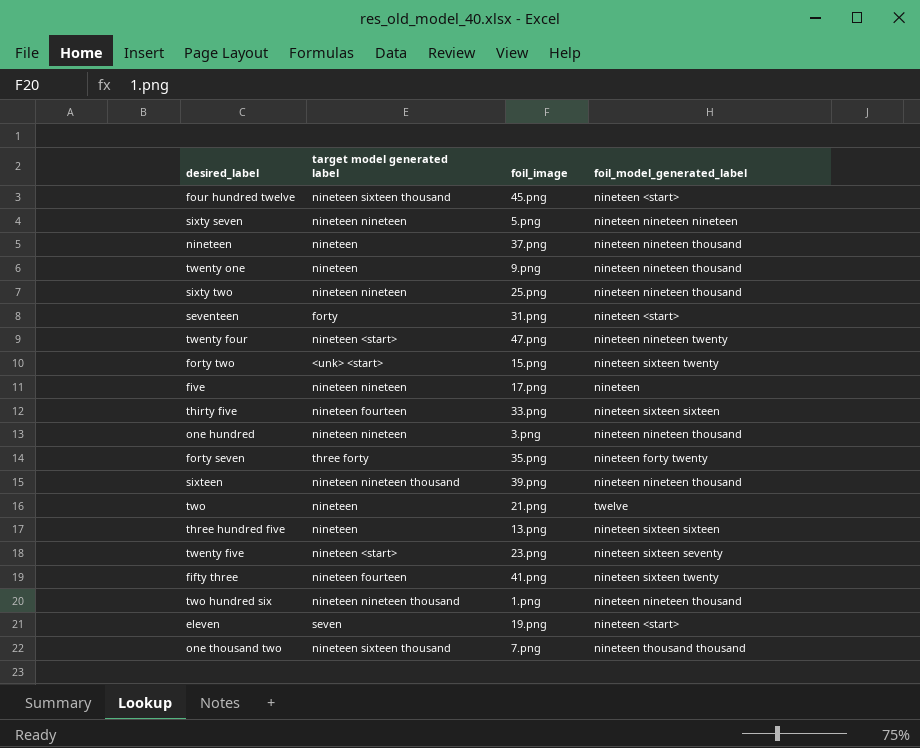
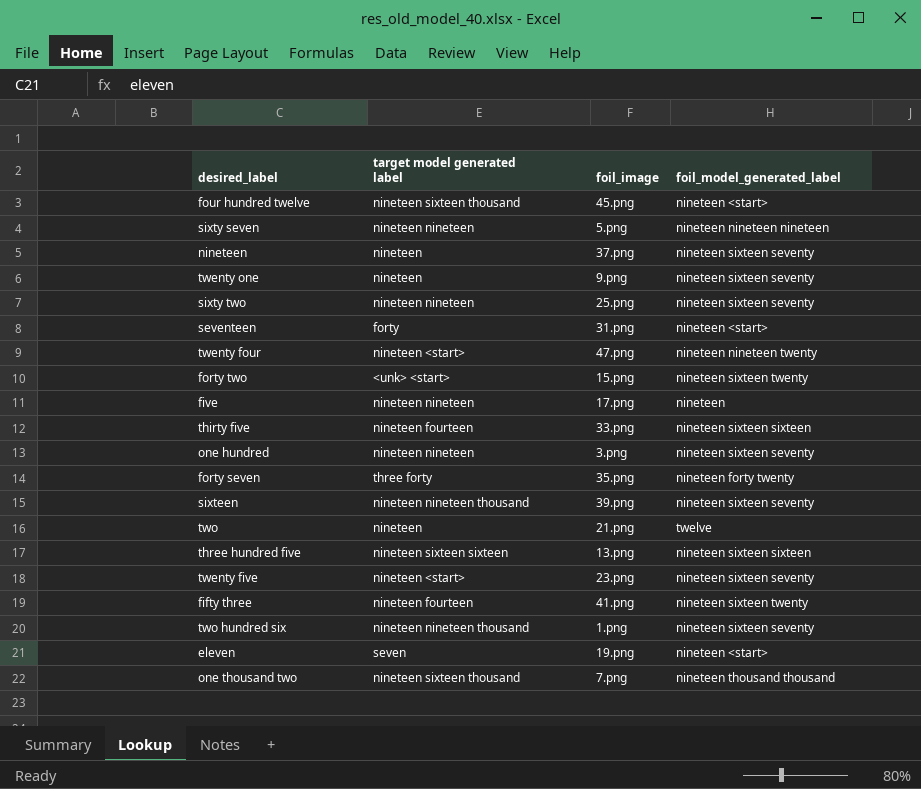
nineteen | foil_model_generated_label: nineteen nineteen thousand -> nineteen sixteen seventy
twenty one | foil_model_generated_label: nineteen nineteen thousand -> nineteen sixteen seventy
sixty two | foil_model_generated_label: nineteen nineteen thousand -> nineteen sixteen seventy
one hundred | foil_model_generated_label: nineteen nineteen thousand -> nineteen sixteen seventy
sixteen | foil_model_generated_label: nineteen nineteen thousand -> nineteen sixteen seventy
three hundred five | target model generated label: nineteen -> nineteen sixteen sixteen
two hundred six | foil_model_generated_label: nineteen nineteen thousand -> nineteen sixteen seventy

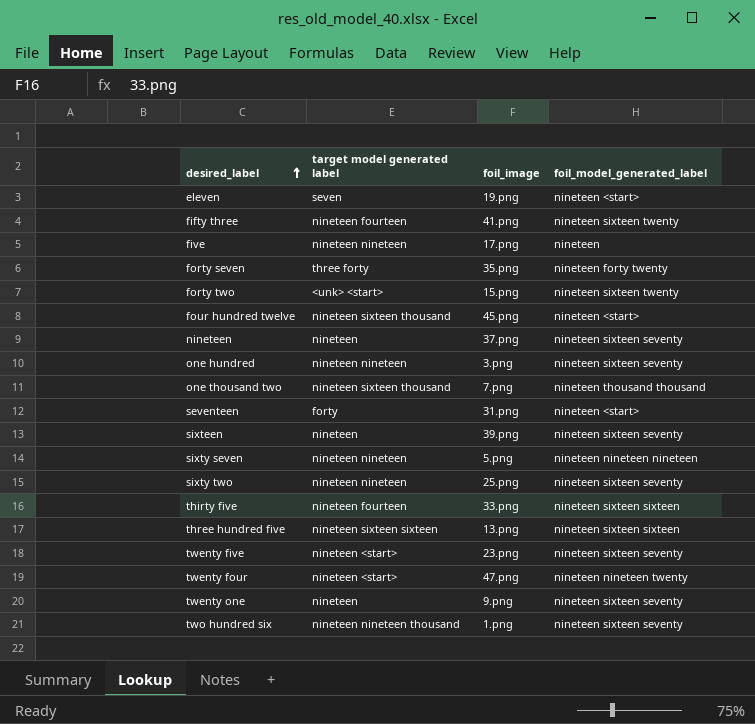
row order: none -> desired_label ascending
row two: nineteen | 21.png | twelve -> none
sixteen | target model generated label: nineteen nineteen thousand -> nineteen

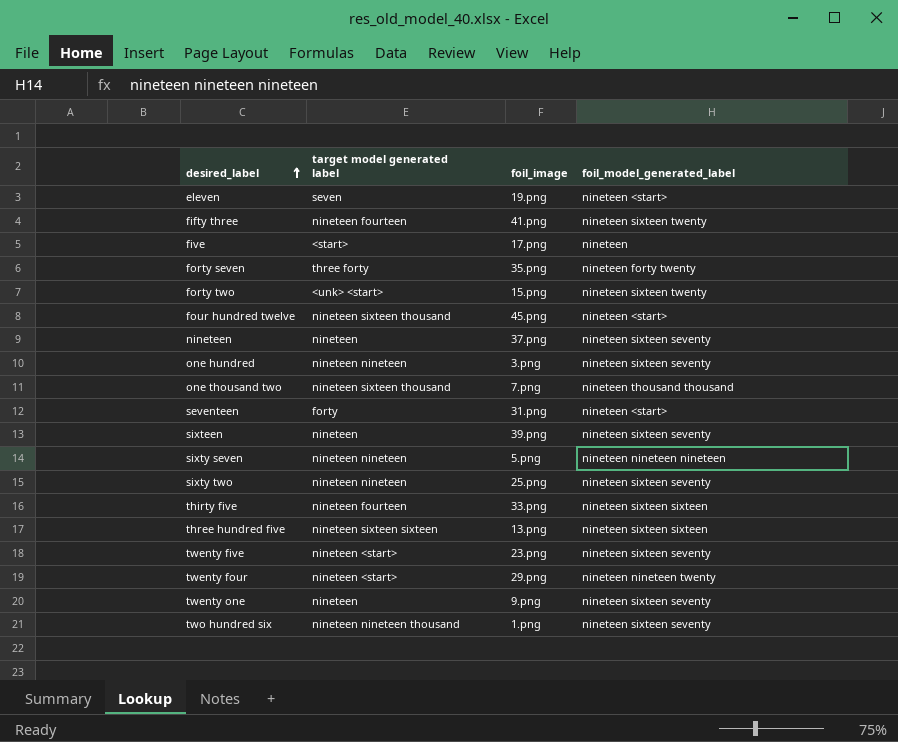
five | target model generated label: nineteen nineteen -> <start>
twenty four | foil_image: 47.png -> 29.png

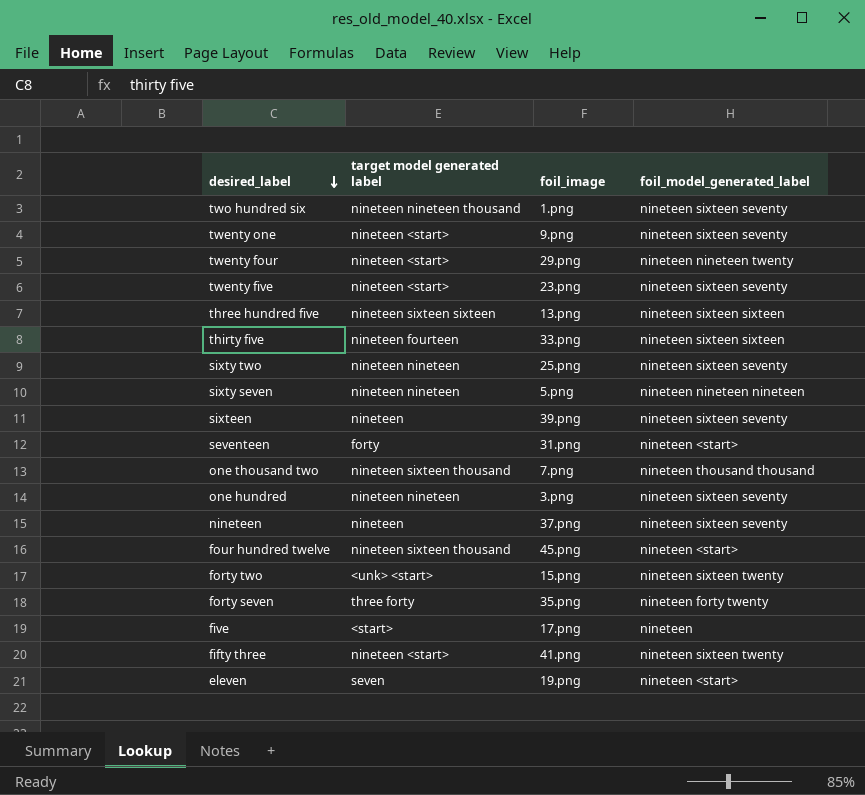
row order: desired_label ascending -> desired_label descending
twenty one | target model generated label: nineteen -> nineteen <start>
fifty three | target model generated label: nineteen fourteen -> nineteen <start>

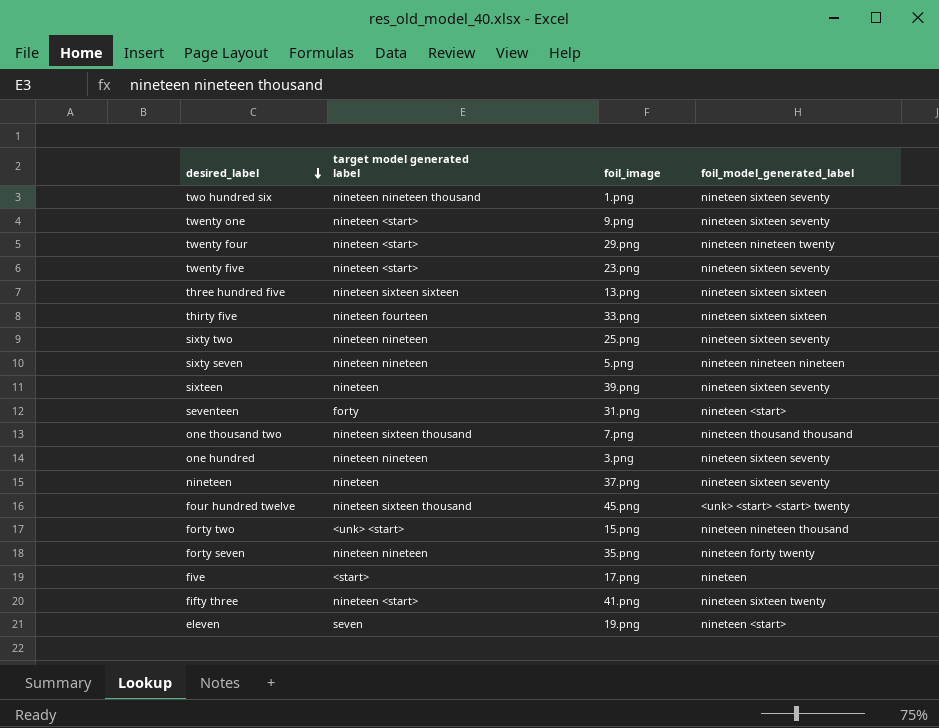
four hundred twelve | foil_model_generated_label: nineteen <start> -> <unk> <start> <start> twenty
forty two | foil_model_generated_label: nineteen sixteen twenty -> nineteen nineteen thousand
forty seven | target model generated label: three forty -> nineteen nineteen

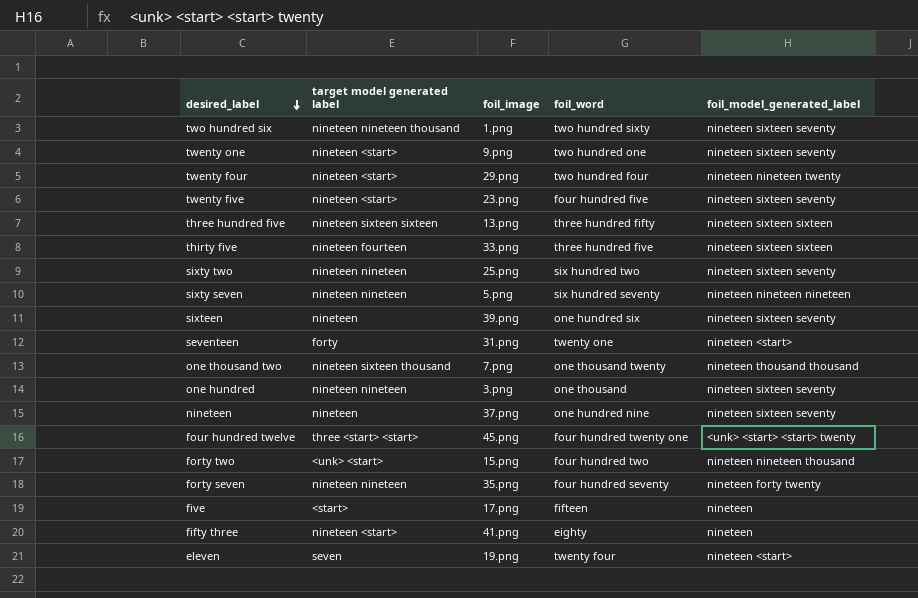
column foil_word | position: none -> 4
four hundred twelve | target model generated label: nineteen sixteen thousand -> three <start> <start>
fifty three | foil_model_generated_label: nineteen sixteen twenty -> nineteen

